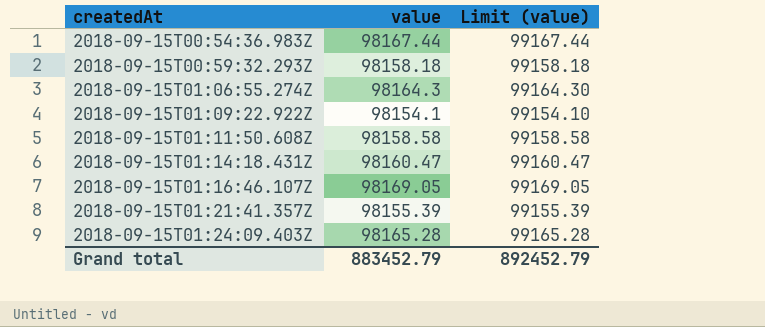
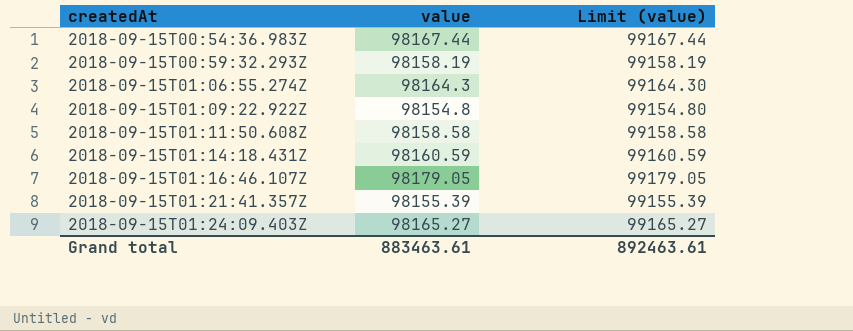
2018-09-15T00:59:32.293Z | value: 98158.18 -> 98158.19
2018-09-15T00:59:32.293Z | Limit (value): 99158.18 -> 99158.19
2018-09-15T01:09:22.922Z | value: 98154.1 -> 98154.8
2018-09-15T01:09:22.922Z | Limit (value): 99154.10 -> 99154.80
2018-09-15T01:14:18.431Z | value: 98160.47 -> 98160.59
2018-09-15T01:14:18.431Z | Limit (value): 99160.47 -> 99160.59
2018-09-15T01:16:46.107Z | value: 98169.05 -> 98179.05
2018-09-15T01:16:46.107Z | Limit (value): 99169.05 -> 99179.05
2018-09-15T01:24:09.403Z | value: 98165.28 -> 98165.27
2018-09-15T01:24:09.403Z | Limit (value): 99165.28 -> 99165.27
Grand total | value: 883452.79 -> 883463.61
Grand total | Limit (value): 892452.79 -> 892463.61

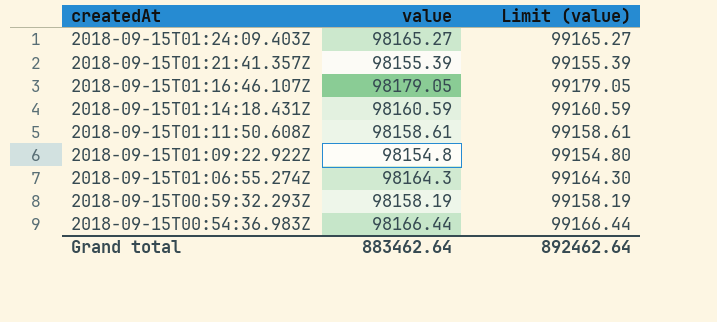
row order: createdAt ascending -> createdAt descending
2018-09-15T01:11:50.608Z | value: 98158.58 -> 98158.61
2018-09-15T01:11:50.608Z | Limit (value): 99158.58 -> 99158.61
2018-09-15T00:54:36.983Z | value: 98167.44 -> 98166.44
2018-09-15T00:54:36.983Z | Limit (value): 99167.44 -> 99166.44
Grand total | value: 883463.61 -> 883462.64
Grand total | Limit (value): 892463.61 -> 892462.64

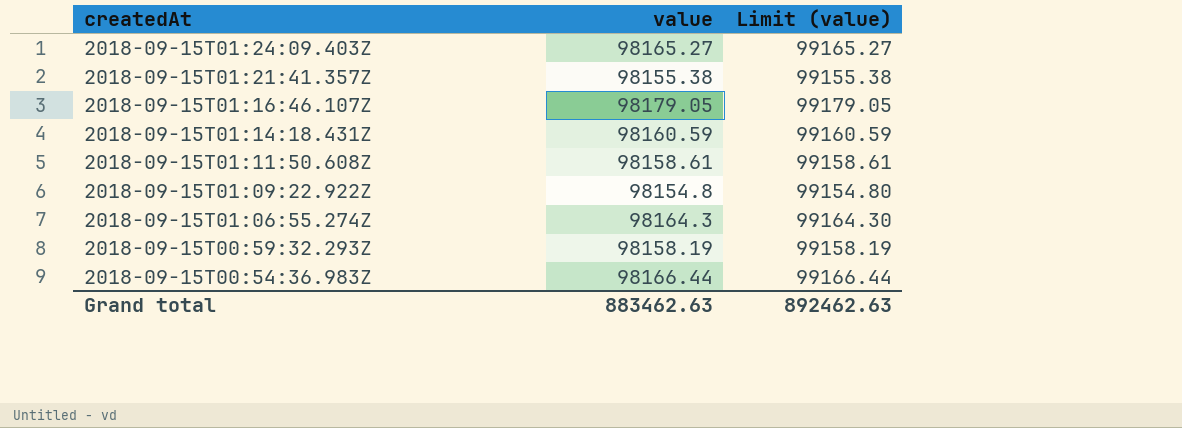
2018-09-15T01:21:41.357Z | value: 98155.39 -> 98155.38
2018-09-15T01:21:41.357Z | Limit (value): 99155.39 -> 99155.38
Grand total | value: 883462.64 -> 883462.63
Grand total | Limit (value): 892462.64 -> 892462.63

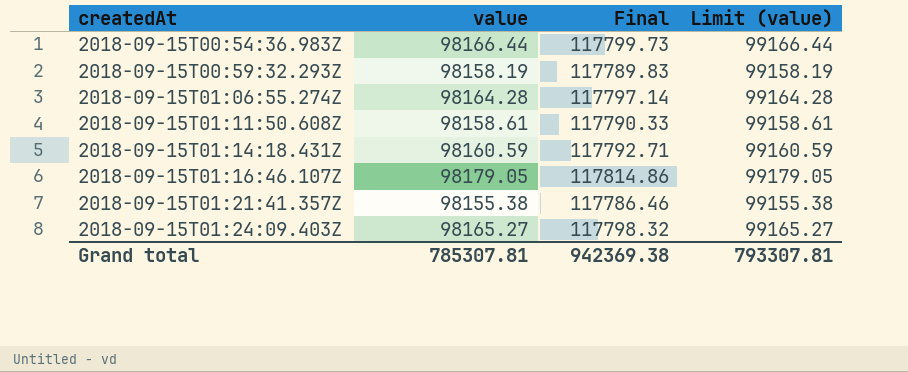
row order: createdAt descending -> createdAt ascending
column Final | formula: none -> [value] * 1.2
row 2018-09-15T01:09:22.922Z: 98154.8 | 99154.80 -> none
2018-09-15T01:06:55.274Z | value: 98164.3 -> 98164.28
2018-09-15T01:06:55.274Z | Limit (value): 99164.30 -> 99164.28
Grand total | value: 883462.63 -> 785307.81
Grand total | Limit (value): 892462.63 -> 793307.81

